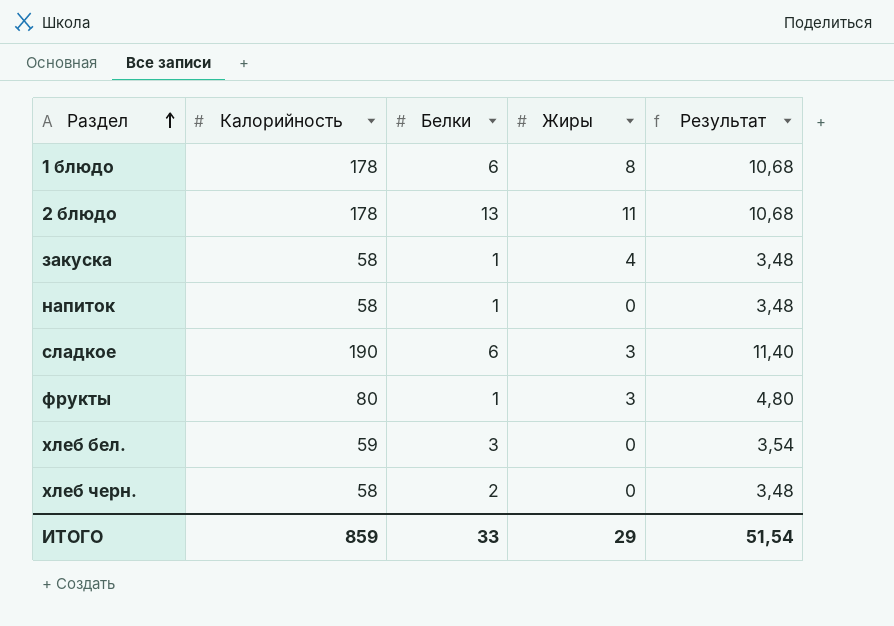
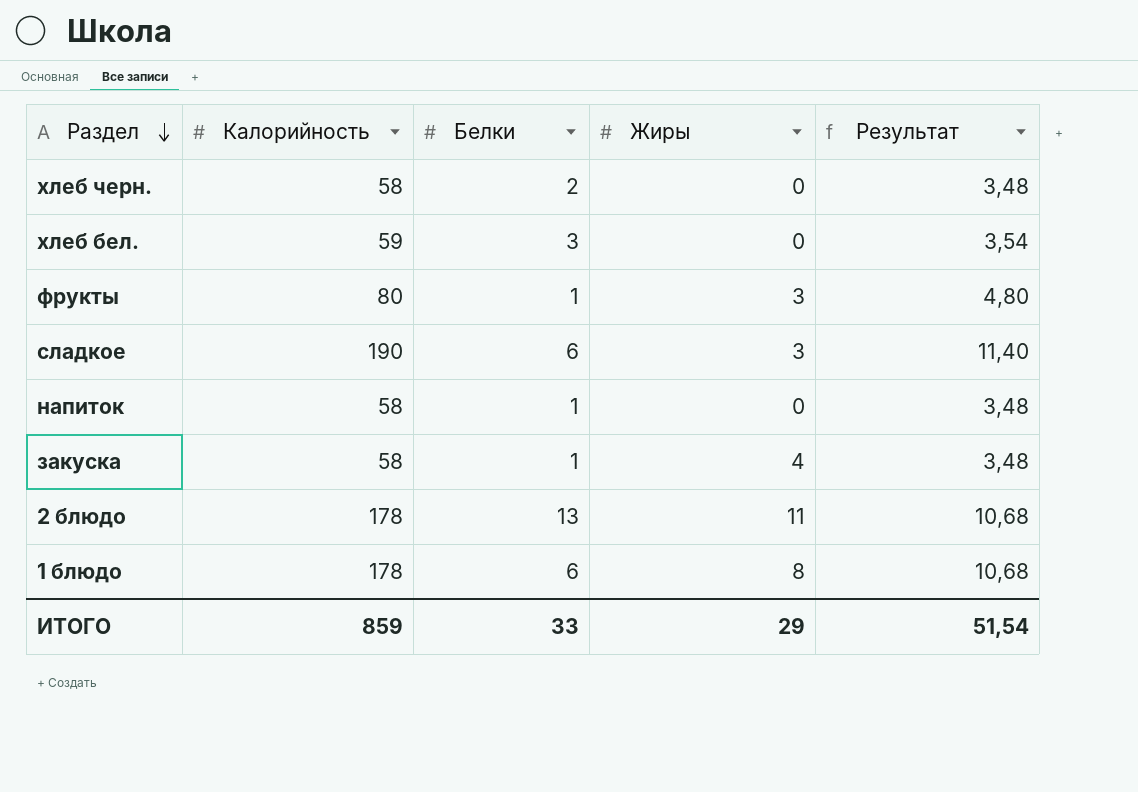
row order: Раздел ascending -> Раздел descending

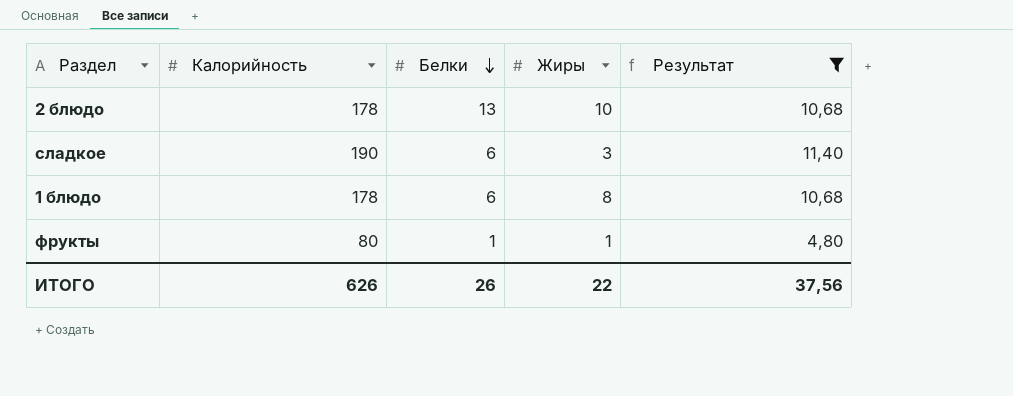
filter: none -> Результат >= 4,80
row order: Раздел descending -> Белки descending
2 блюдо | Жиры: 11 -> 10
фрукты | Жиры: 3 -> 1
ИТОГО | Калорийность: 859 -> 626
ИТОГО | Белки: 33 -> 26
ИТОГО | Жиры: 29 -> 22
ИТОГО | Результат: 51,54 -> 37,56

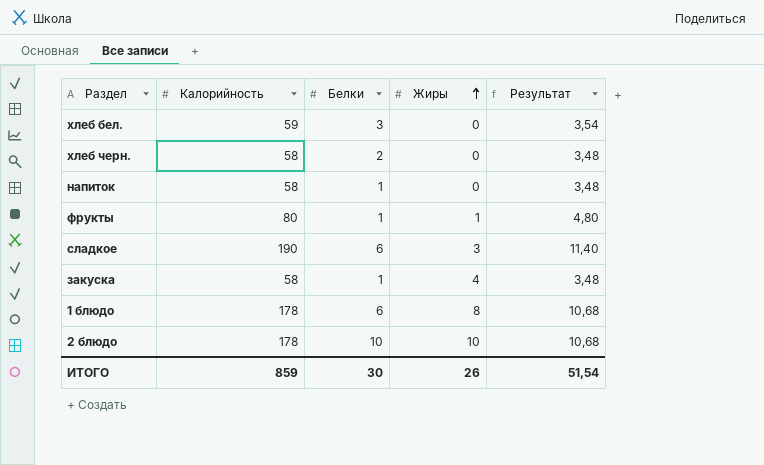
filter: Результат >= 4,80 -> none
row order: Белки descending -> Жиры ascending
2 блюдо | Белки: 13 -> 10
ИТОГО | Калорийность: 626 -> 859
ИТОГО | Белки: 26 -> 30
ИТОГО | Жиры: 22 -> 26
ИТОГО | Результат: 37,56 -> 51,54

